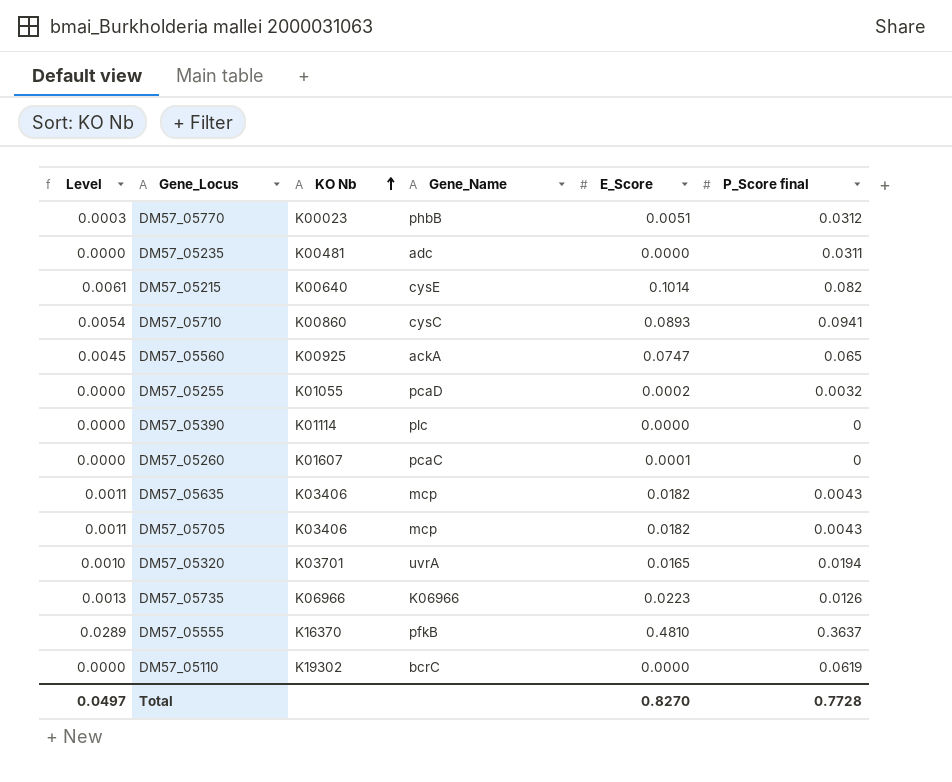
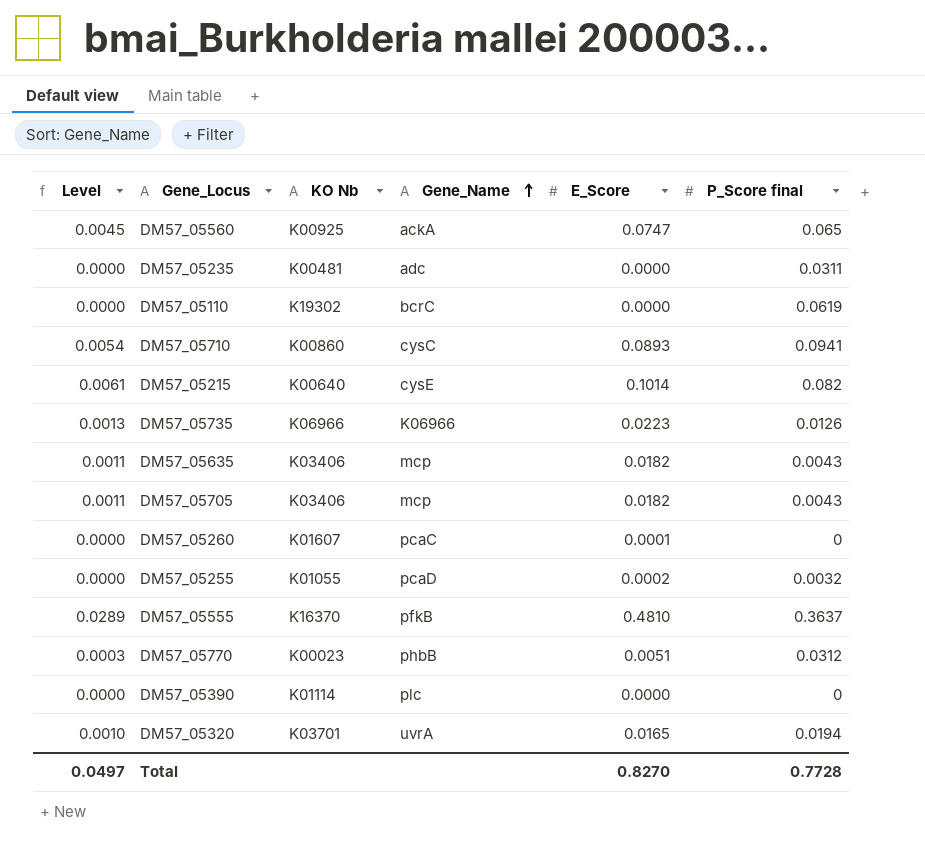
row order: KO Nb ascending -> Gene_Name ascending

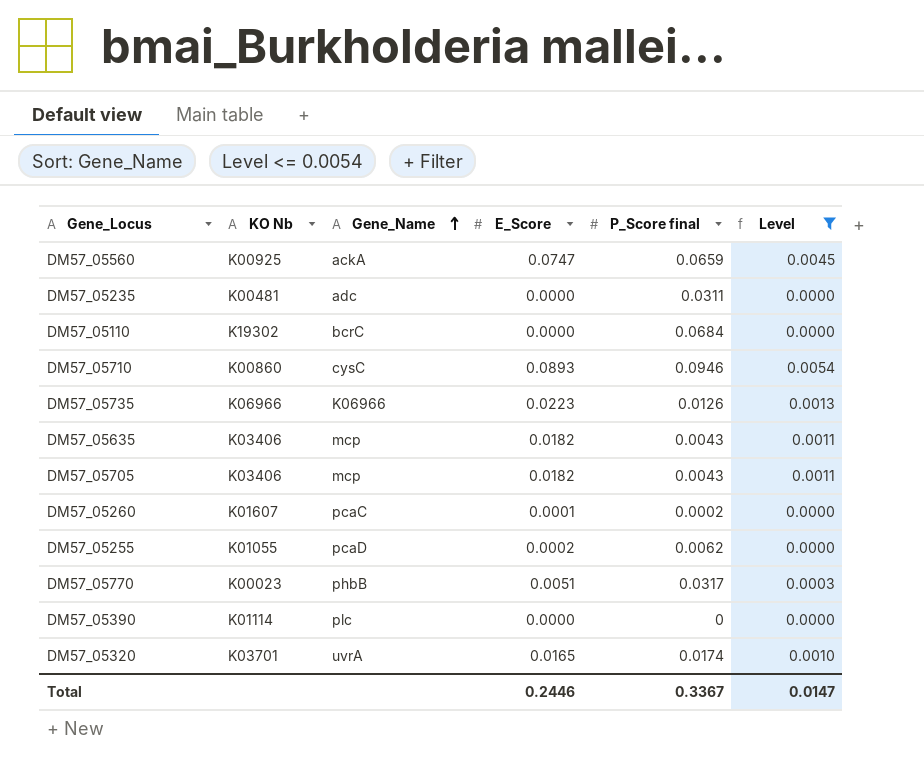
filter: none -> Level <= 0.0054
column Level | position: 1 -> 6
DM57_05560 | P_Score final: 0.065 -> 0.0659
DM57_05110 | P_Score final: 0.0619 -> 0.0684
DM57_05710 | P_Score final: 0.0941 -> 0.0946
DM57_05260 | P_Score final: 0 -> 0.0002
DM57_05255 | P_Score final: 0.0032 -> 0.0062
DM57_05770 | P_Score final: 0.0312 -> 0.0317
DM57_05320 | P_Score final: 0.0194 -> 0.0174
Total | E_Score: 0.8270 -> 0.2446
Total | P_Score final: 0.7728 -> 0.3367
Total | Level: 0.0497 -> 0.0147

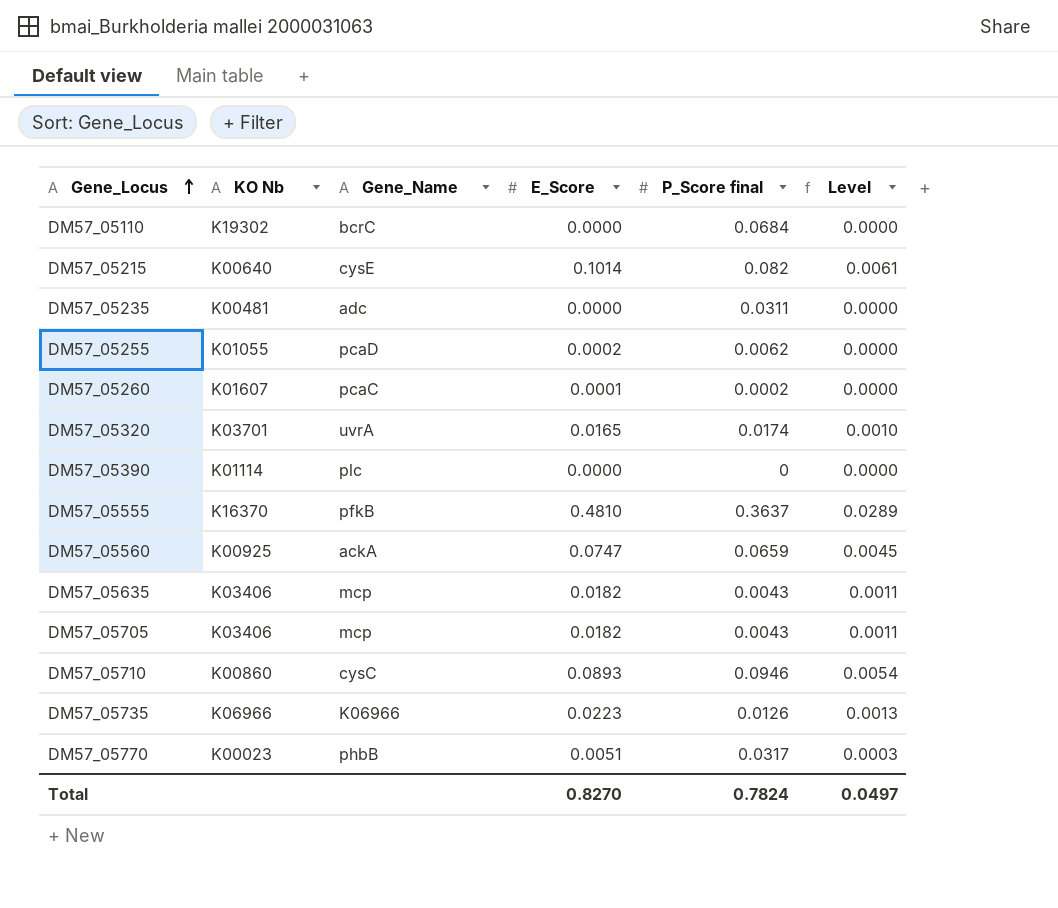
filter: Level <= 0.0054 -> none
row order: Gene_Name ascending -> Gene_Locus ascending
Total | E_Score: 0.2446 -> 0.8270
Total | P_Score final: 0.3367 -> 0.7824
Total | Level: 0.0147 -> 0.0497

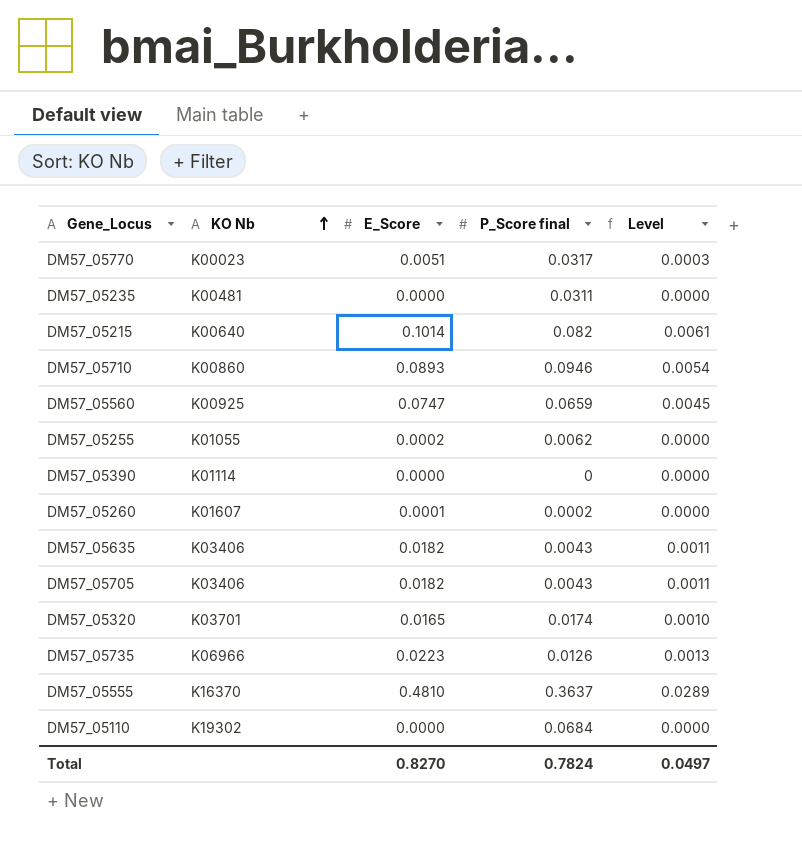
row order: Gene_Locus ascending -> KO Nb ascending
column Gene_Name | position: 3 -> none

